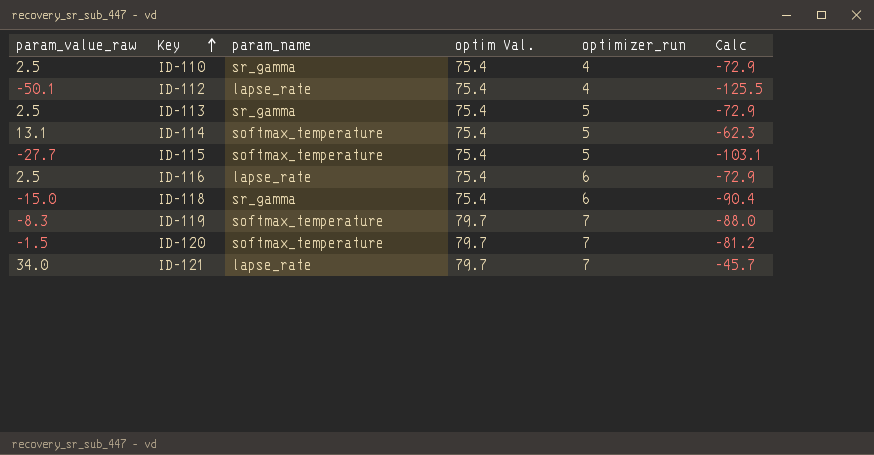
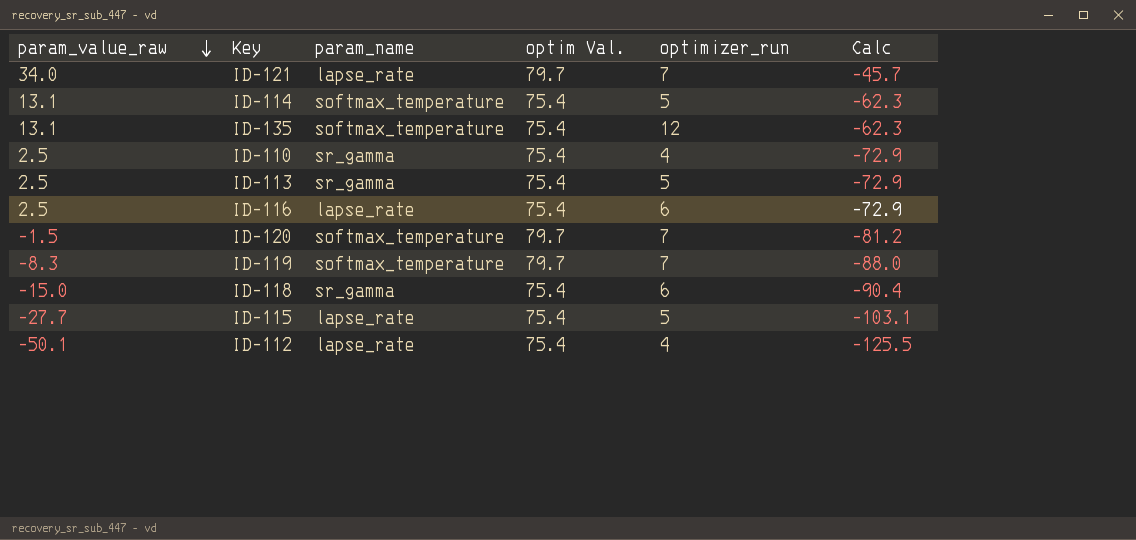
row order: Key ascending -> param_value_raw descending
row ID-135: none -> 13.1 | softmax_temperature | 75.4 | 12 | -62.3
ID-115 | param_name: softmax_temperature -> lapse_rate

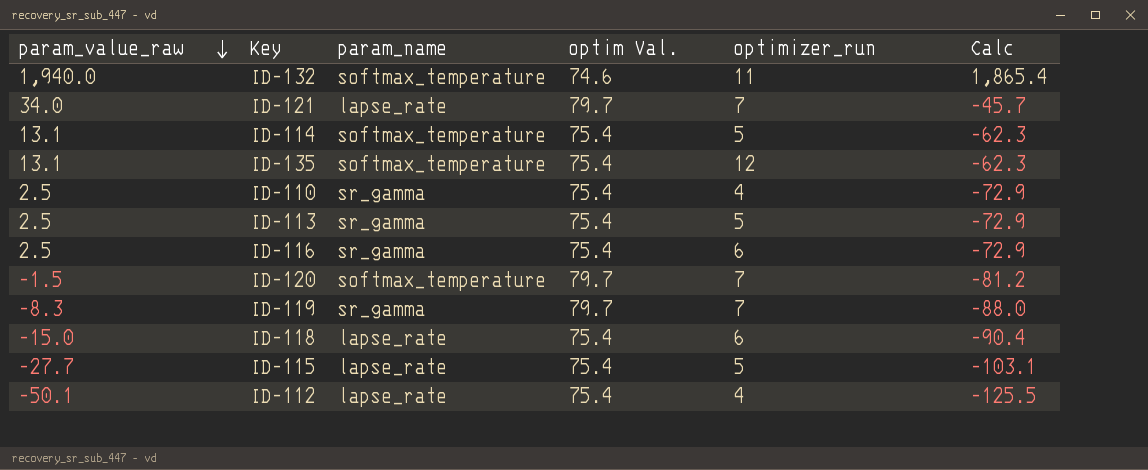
row ID-132: none -> 1,940.0 | softmax_temperature | 74.6 | 11 | 1,865.4
ID-116 | param_name: lapse_rate -> sr_gamma
ID-119 | param_name: softmax_temperature -> sr_gamma
ID-118 | param_name: sr_gamma -> lapse_rate

